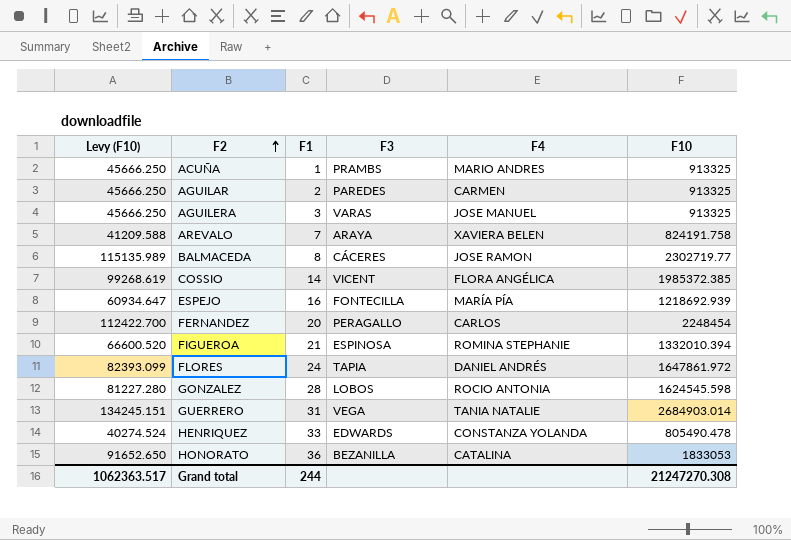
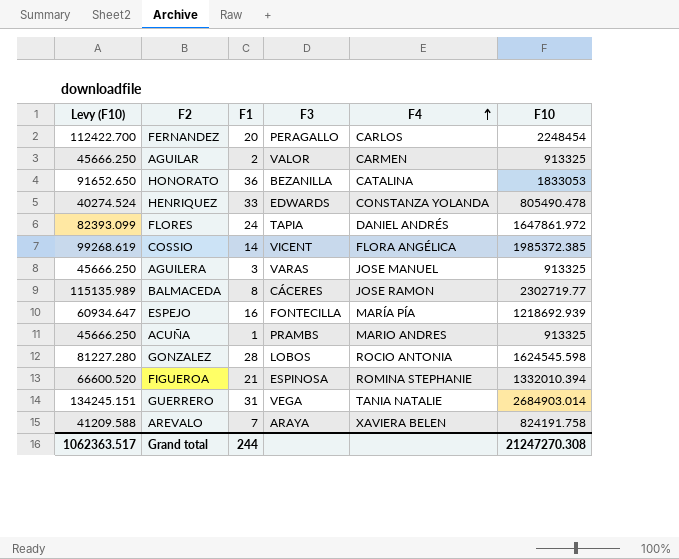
row order: F2 ascending -> F4 ascending
AGUILAR | F3: PAREDES -> VALOR

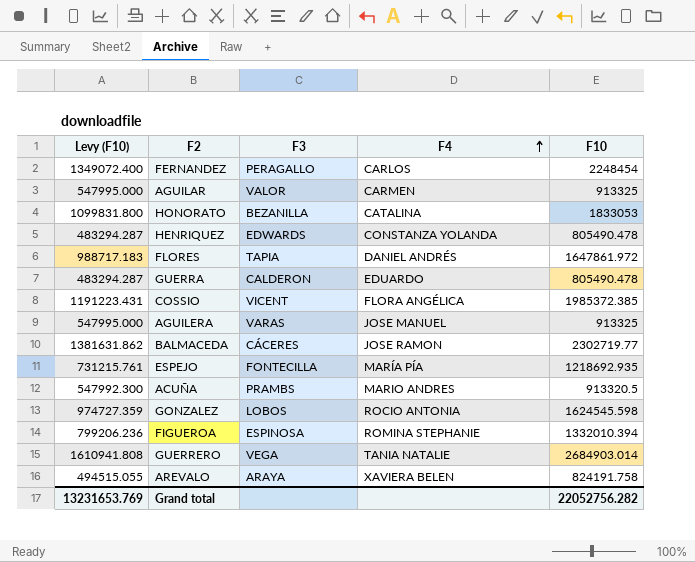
column F1 | position: 3 -> none
column Levy (F10) | formula: [F10] * 0.05 -> [F10] * 0.6
row GUERRA: none -> 483294.287 | CALDERON | EDUARDO | 805490.478
ESPEJO | F10: 1218692.939 -> 1218692.935
ACUÑA | F10: 913325 -> 913320.5
Grand total | Levy (F10): 1062363.517 -> 13231653.769
Grand total | F10: 21247270.308 -> 22052756.282

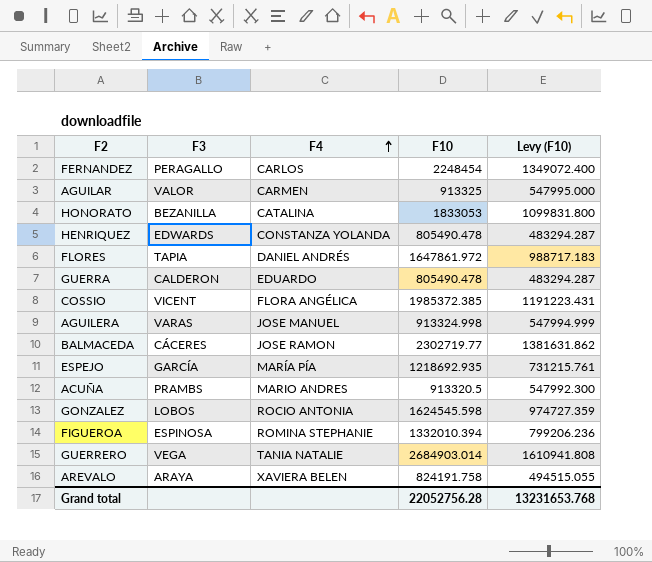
column Levy (F10) | position: 1 -> 5
AGUILERA | F10: 913325 -> 913324.998
AGUILERA | Levy (F10): 547995.000 -> 547994.999
ESPEJO | F3: FONTECILLA -> GARCÍA
Grand total | F10: 22052756.282 -> 22052756.28
Grand total | Levy (F10): 13231653.769 -> 13231653.768

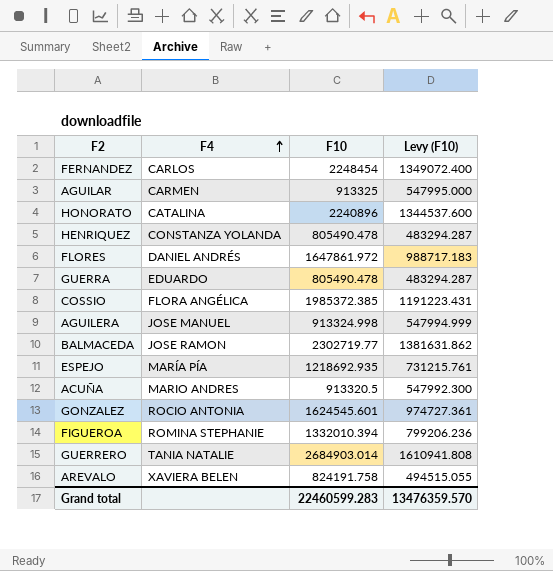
column F3 | position: 2 -> none
HONORATO | F10: 1833053 -> 2240896
HONORATO | Levy (F10): 1099831.800 -> 1344537.600
GONZALEZ | F10: 1624545.598 -> 1624545.601
GONZALEZ | Levy (F10): 974727.359 -> 974727.361
Grand total | F10: 22052756.28 -> 22460599.283
Grand total | Levy (F10): 13231653.768 -> 13476359.570

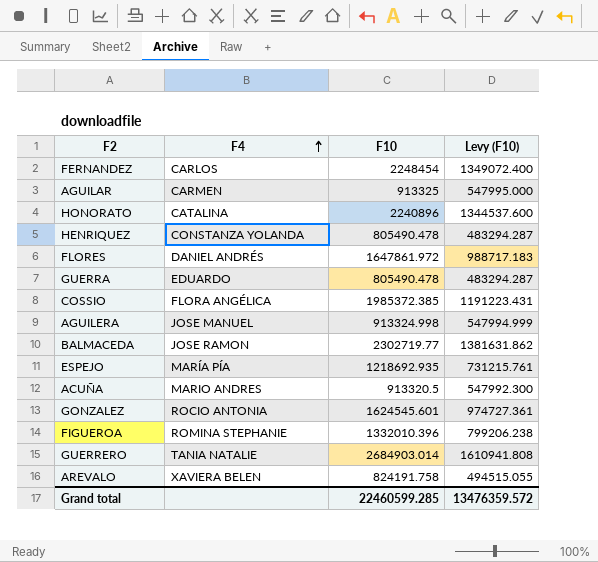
FIGUEROA | F10: 1332010.394 -> 1332010.396
FIGUEROA | Levy (F10): 799206.236 -> 799206.238
Grand total | F10: 22460599.283 -> 22460599.285
Grand total | Levy (F10): 13476359.570 -> 13476359.572

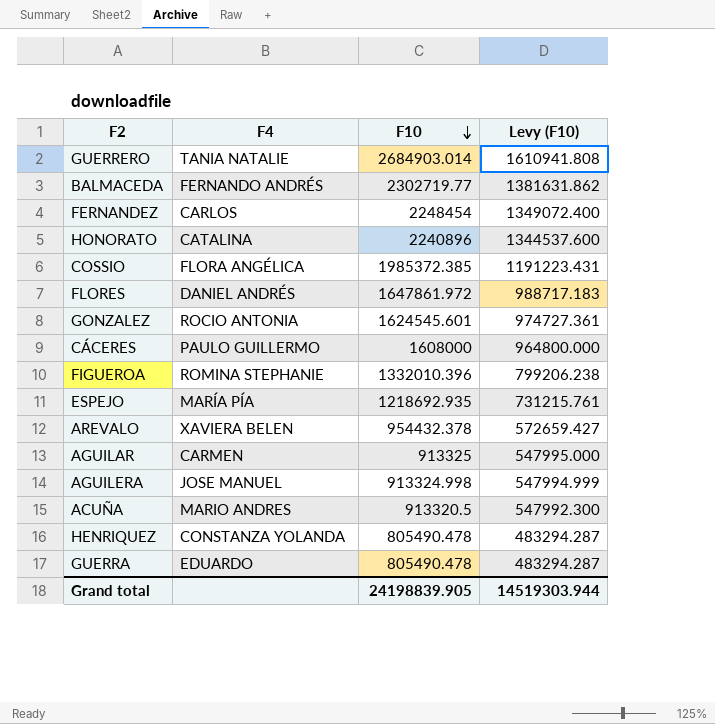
row order: F4 ascending -> F10 descending
BALMACEDA | F4: JOSE RAMON -> FERNANDO ANDRÉS
row CÁCERES: none -> PAULO GUILLERMO | 1608000 | 964800.000
AREVALO | F10: 824191.758 -> 954432.378
AREVALO | Levy (F10): 494515.055 -> 572659.427
Grand total | F10: 22460599.285 -> 24198839.905
Grand total | Levy (F10): 13476359.572 -> 14519303.944

